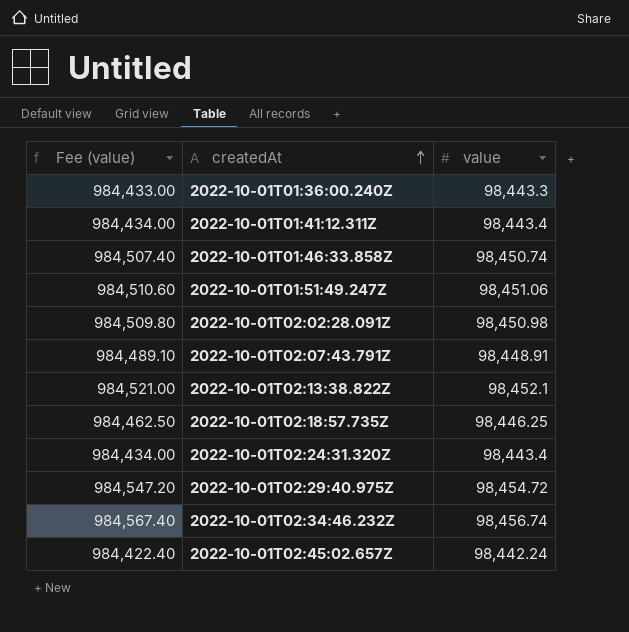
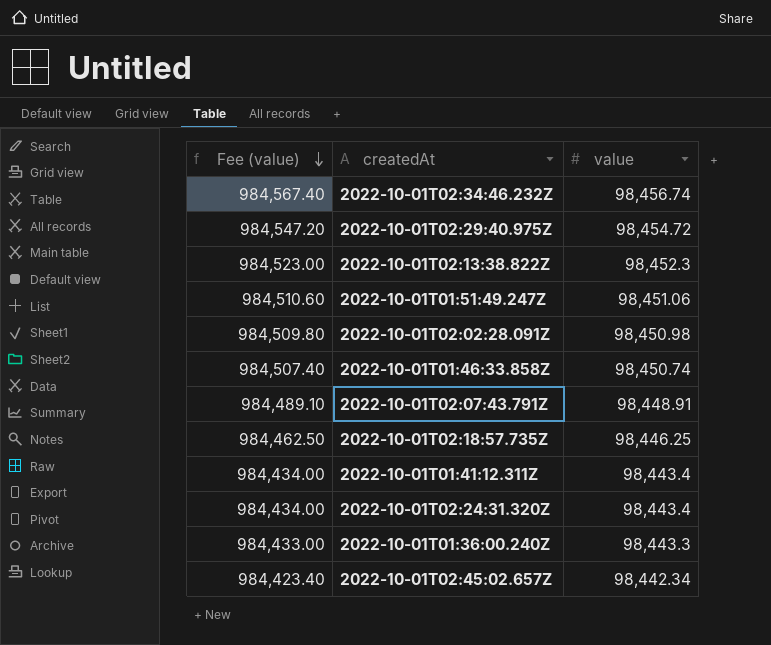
row order: createdAt ascending -> Fee (value) descending
2022-10-01T02:13:38.822Z | Fee (value): 984,521.00 -> 984,523.00
2022-10-01T02:13:38.822Z | value: 98,452.1 -> 98,452.3
2022-10-01T02:45:02.657Z | Fee (value): 984,422.40 -> 984,423.40
2022-10-01T02:45:02.657Z | value: 98,442.24 -> 98,442.34

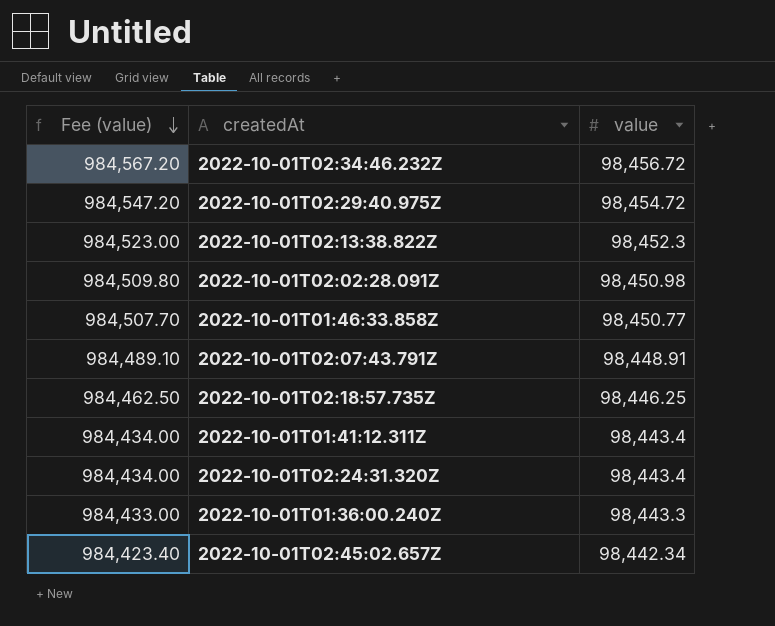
row 2022-10-01T01:51:49.247Z: 984,510.60 | 98,451.06 -> none
2022-10-01T02:34:46.232Z | Fee (value): 984,567.40 -> 984,567.20
2022-10-01T02:34:46.232Z | value: 98,456.74 -> 98,456.72
2022-10-01T01:46:33.858Z | Fee (value): 984,507.40 -> 984,507.70
2022-10-01T01:46:33.858Z | value: 98,450.74 -> 98,450.77

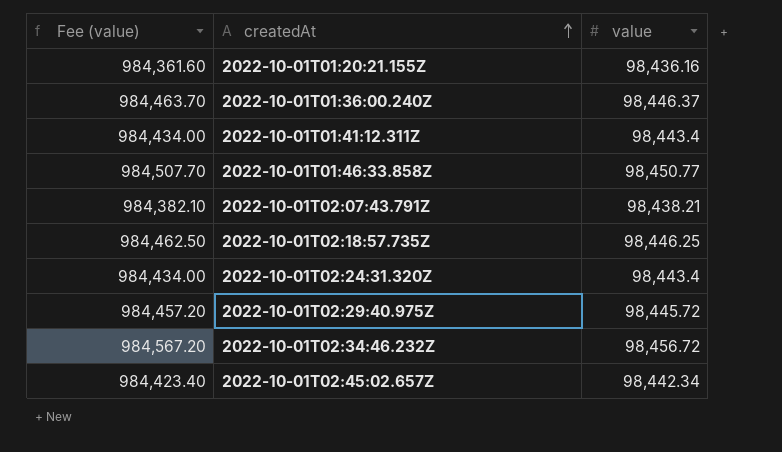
row order: Fee (value) descending -> createdAt ascending
row 2022-10-01T02:13:38.822Z: 984,523.00 | 98,452.3 -> none
row 2022-10-01T02:02:28.091Z: 984,509.80 | 98,450.98 -> none
row 2022-10-01T01:20:21.155Z: none -> 984,361.60 | 98,436.16
2022-10-01T01:36:00.240Z | Fee (value): 984,433.00 -> 984,463.70
2022-10-01T01:36:00.240Z | value: 98,443.3 -> 98,446.37
2022-10-01T02:07:43.791Z | Fee (value): 984,489.10 -> 984,382.10
2022-10-01T02:07:43.791Z | value: 98,448.91 -> 98,438.21
2022-10-01T02:29:40.975Z | Fee (value): 984,547.20 -> 984,457.20
2022-10-01T02:29:40.975Z | value: 98,454.72 -> 98,445.72

